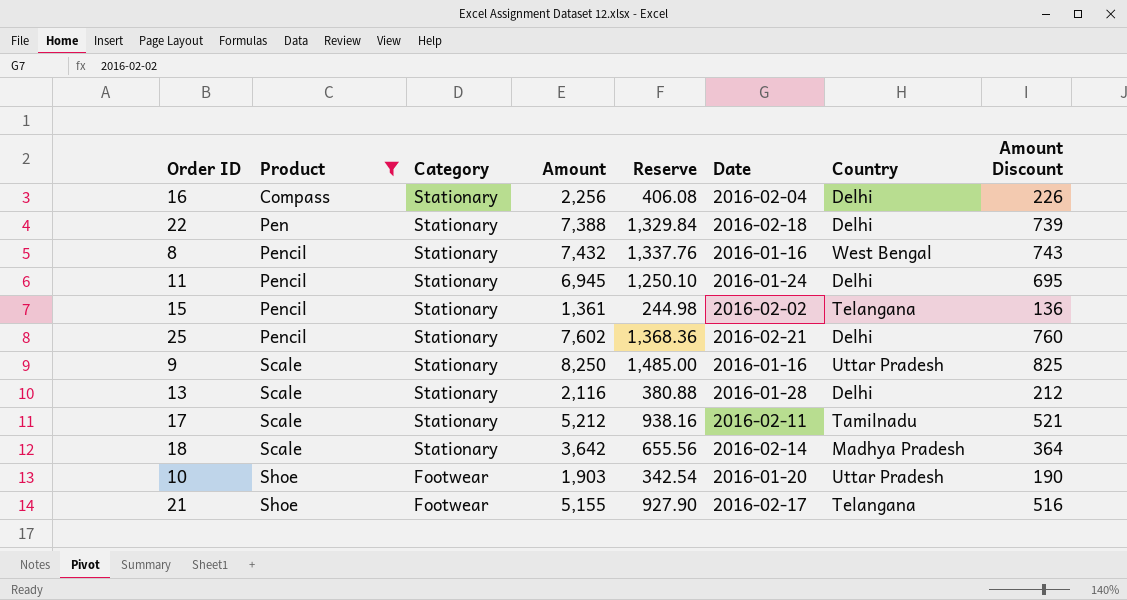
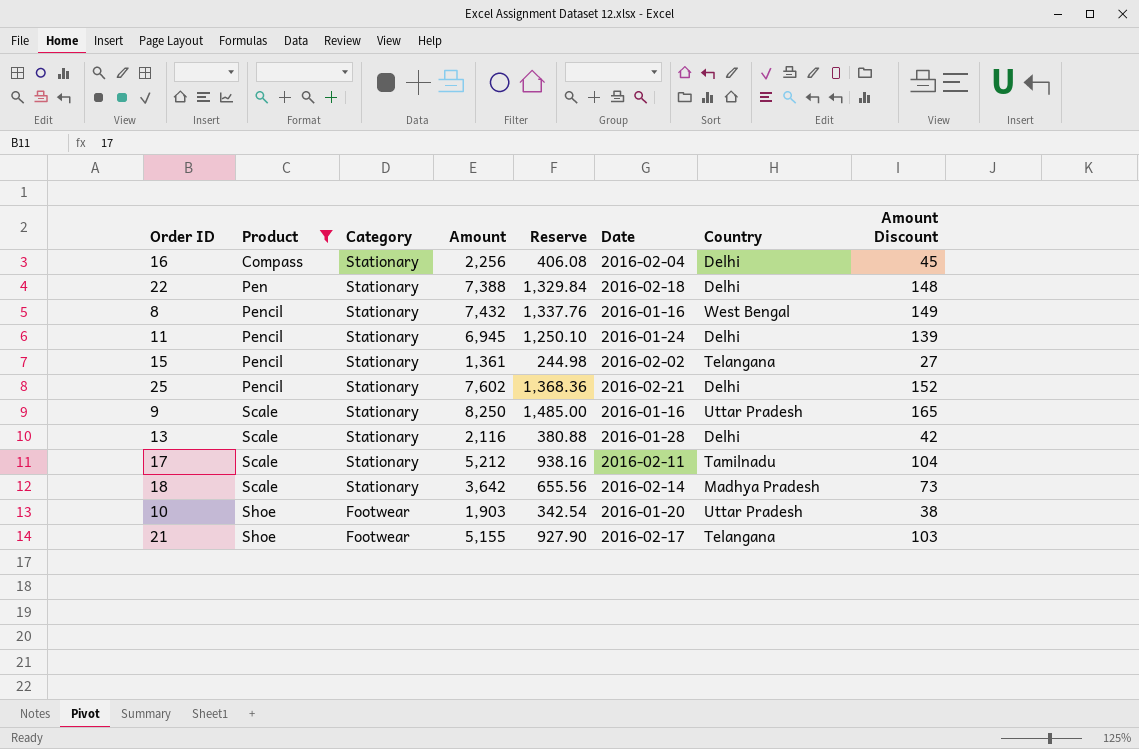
column Amount Discount | formula: [Amount] * 0.1 -> [Amount] * 0.02

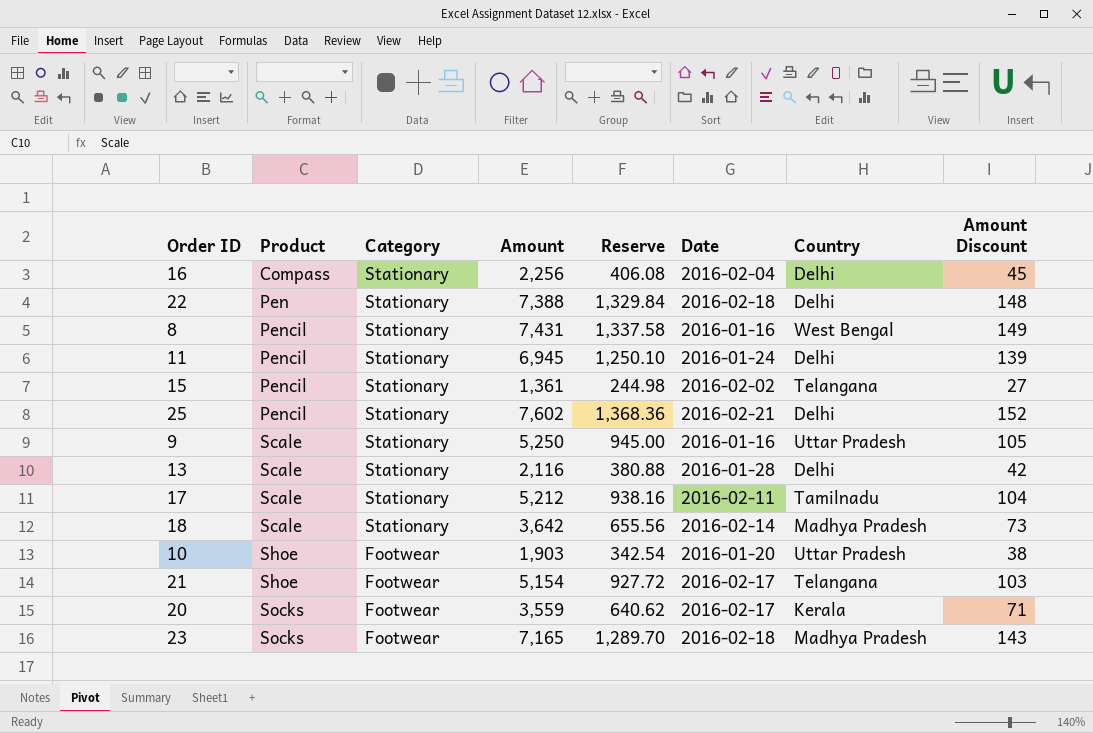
filter: Product != Socks -> none
8 | Amount: 7,432 -> 7,431
8 | Reserve: 1,337.76 -> 1,337.58
9 | Amount: 8,250 -> 5,250
9 | Reserve: 1,485.00 -> 945.00
9 | Amount Discount: 165 -> 105
21 | Amount: 5,155 -> 5,154
21 | Reserve: 927.90 -> 927.72

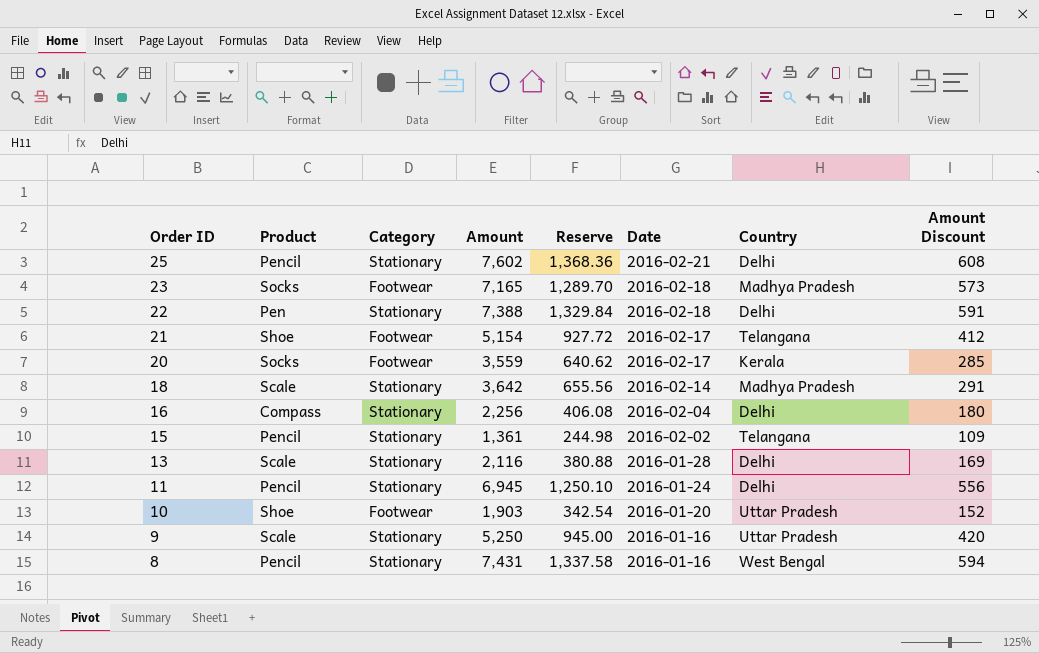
row order: Product ascending -> Order ID descending
column Amount Discount | formula: [Amount] * 0.02 -> [Amount] * 0.08
row 17: Scale | Stationary | 5,212 | 938.16 | 2016-02-11 | Tamilnadu | 104 -> none

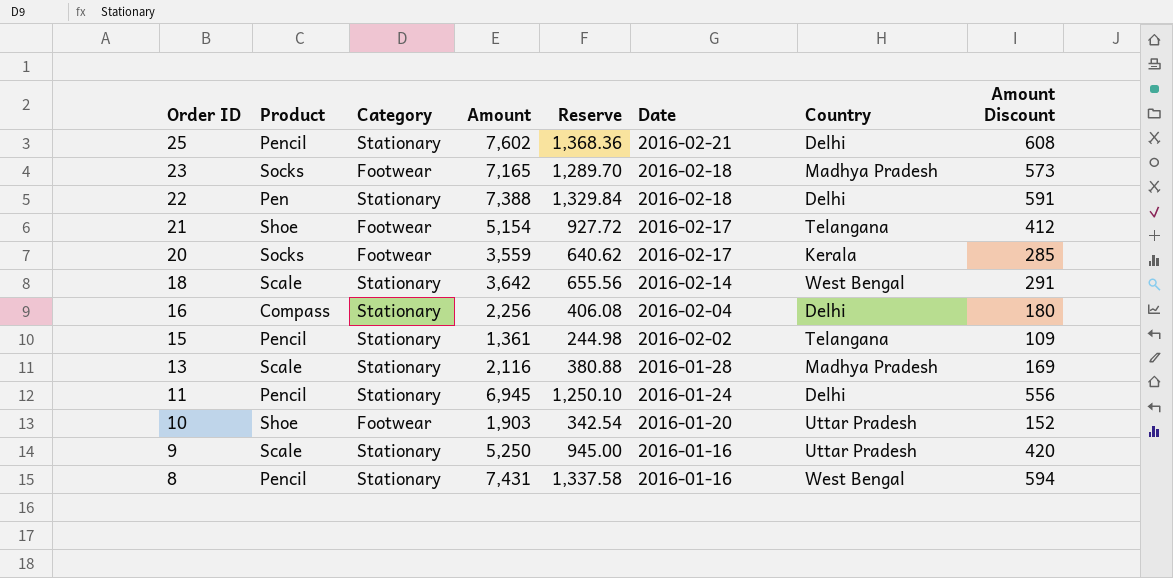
18 | Country: Madhya Pradesh -> West Bengal
13 | Country: Delhi -> Madhya Pradesh

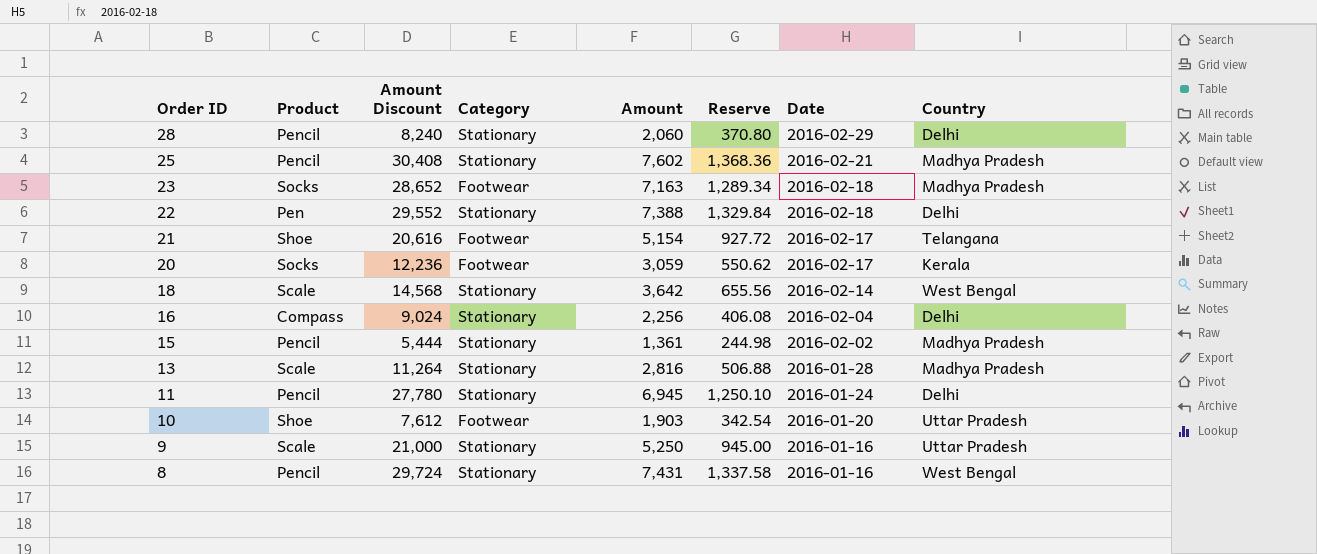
column Amount Discount | formula: [Amount] * 0.08 -> [Amount] * 4
column Amount Discount | position: 8 -> 3
row 28: none -> Pencil | 8,240 | Stationary | 2,060 | 370.80 | 2016-02-29 | Delhi
25 | Country: Delhi -> Madhya Pradesh
23 | Amount: 7,165 -> 7,163
23 | Reserve: 1,289.70 -> 1,289.34
20 | Amount: 3,559 -> 3,059
20 | Reserve: 640.62 -> 550.62
15 | Country: Telangana -> Madhya Pradesh
13 | Amount: 2,116 -> 2,816
13 | Reserve: 380.88 -> 506.88

